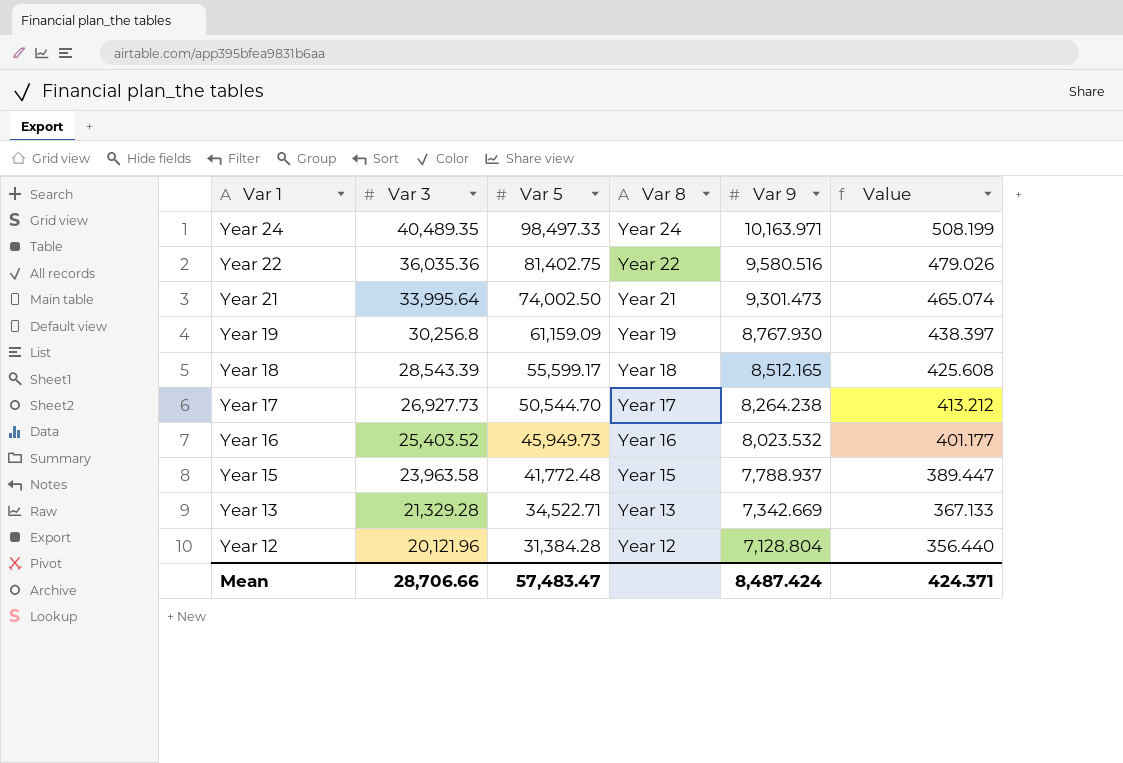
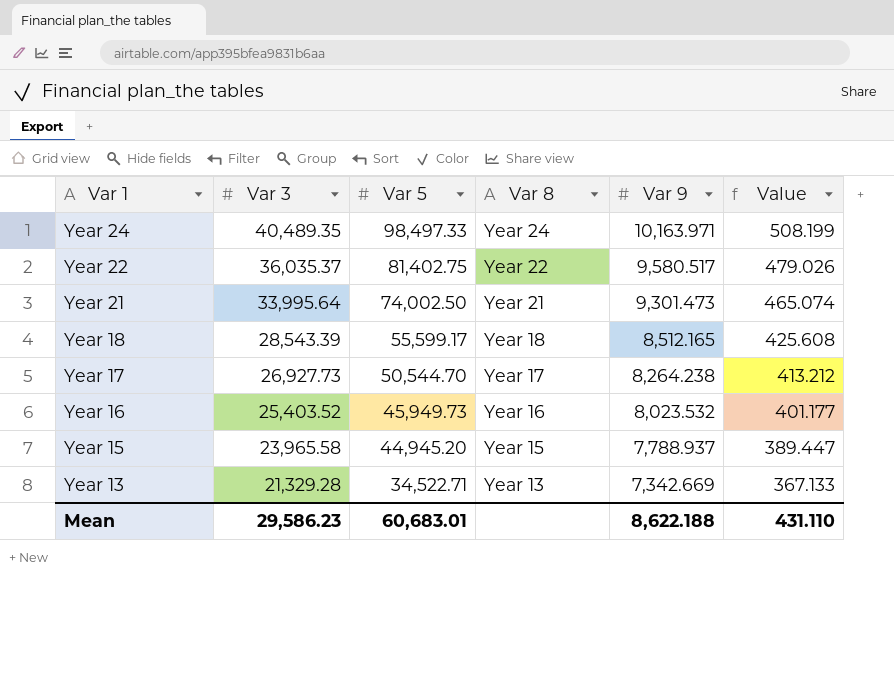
row Year 19: 30,256.8 | 61,159.09 | Year 19 | 8,767.930 | 438.397 -> none
row Year 12: 20,121.96 | 31,384.28 | Year 12 | 7,128.804 | 356.440 -> none
Year 22 | Var 3: 36,035.36 -> 36,035.37
Year 22 | Var 9: 9,580.516 -> 9,580.517
Year 15 | Var 3: 23,963.58 -> 23,965.58
Year 15 | Var 5: 41,772.48 -> 44,945.20
Mean | Var 3: 28,706.66 -> 29,586.23
Mean | Var 5: 57,483.47 -> 60,683.01
Mean | Var 9: 8,487.424 -> 8,622.188
Mean | Value: 424.371 -> 431.110

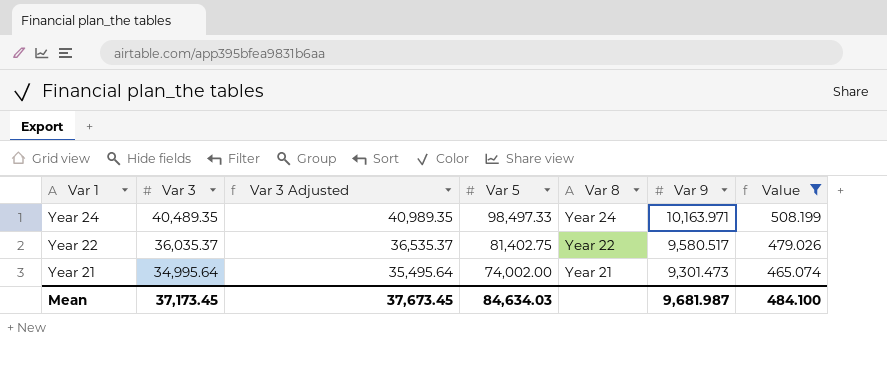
filter: none -> Value >= 465.074
column Var 3 Adjusted | formula: none -> [Var 3] + 500
Year 21 | Var 3: 33,995.64 -> 34,995.64
Year 21 | Var 5: 74,002.50 -> 74,002.00
Mean | Var 3: 29,586.23 -> 37,173.45
Mean | Var 5: 60,683.01 -> 84,634.03
Mean | Var 9: 8,622.188 -> 9,681.987
Mean | Value: 431.110 -> 484.100

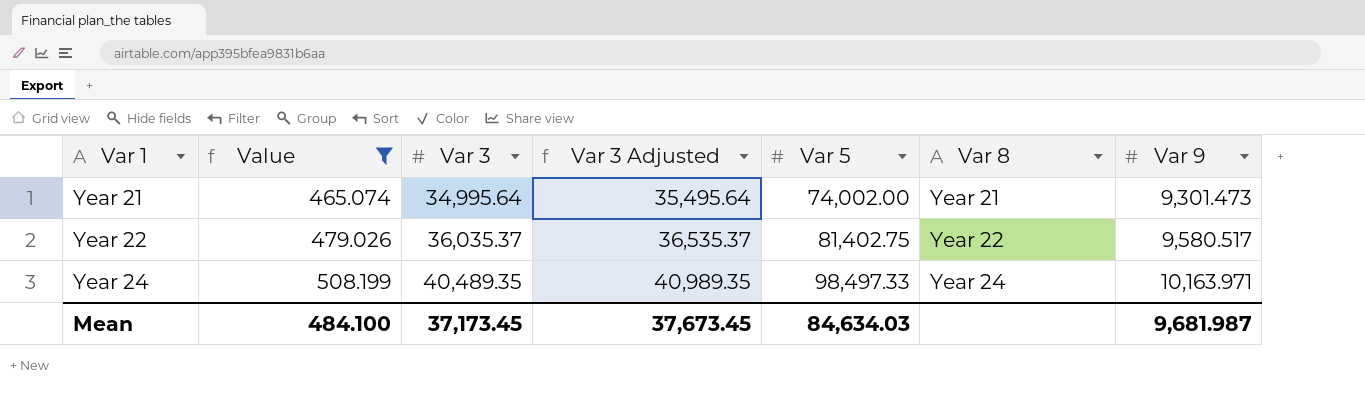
row order: Var 1 descending -> Var 1 ascending
column Value | position: 7 -> 2

